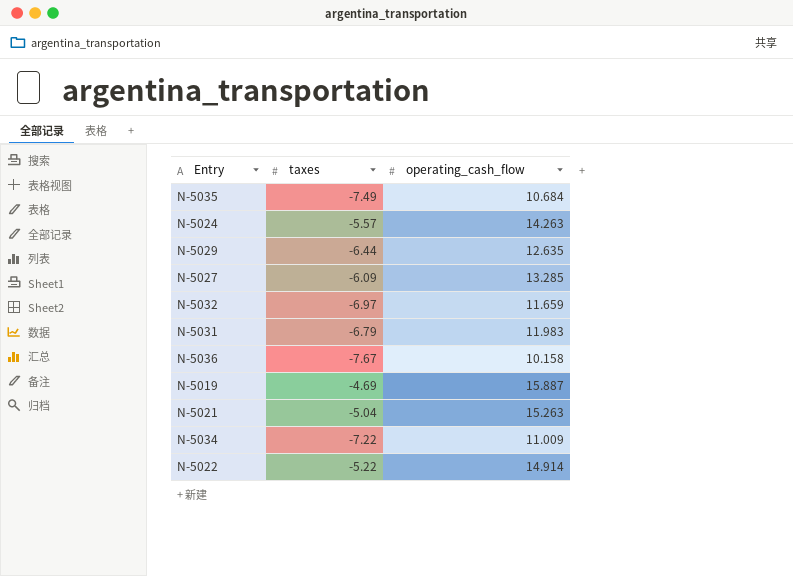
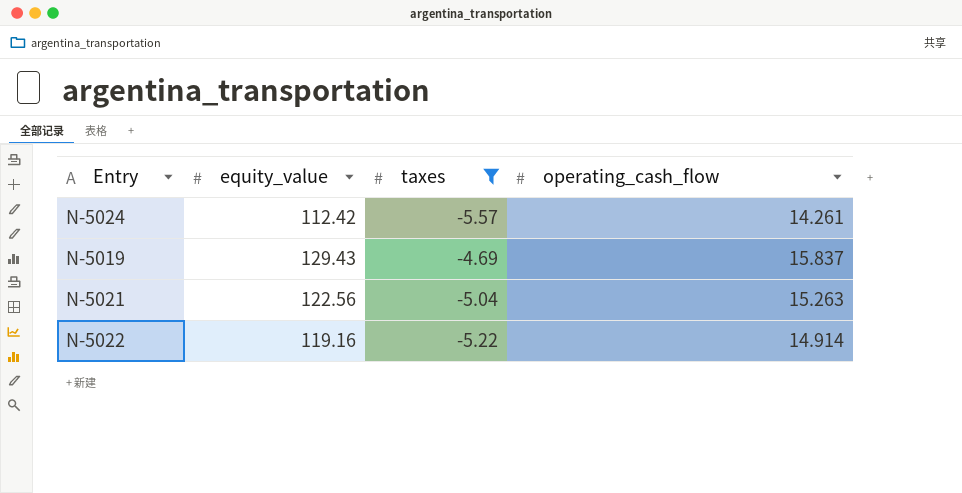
filter: none -> taxes >= -5.57
column equity_value | position: none -> 2
N-5024 | operating_cash_flow: 14.263 -> 14.261
N-5019 | operating_cash_flow: 15.887 -> 15.837

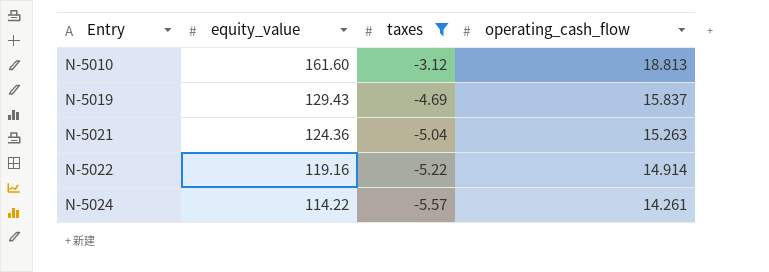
row order: none -> Entry ascending
row N-5010: none -> 161.60 | -3.12 | 18.813
N-5021 | equity_value: 122.56 -> 124.36
N-5024 | equity_value: 112.42 -> 114.22

